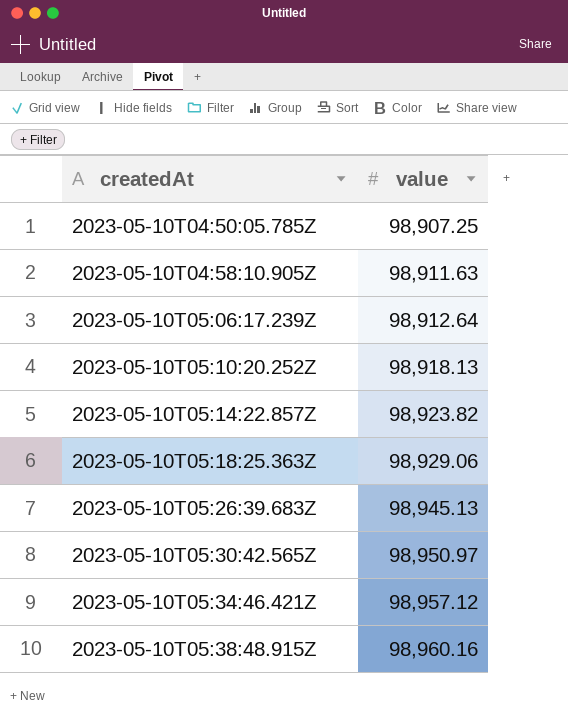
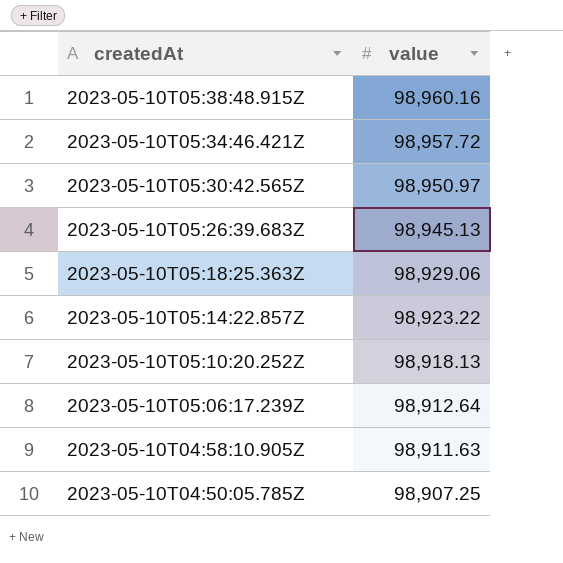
row order: createdAt ascending -> createdAt descending
2023-05-10T05:34:46.421Z | value: 98,957.12 -> 98,957.72
2023-05-10T05:14:22.857Z | value: 98,923.82 -> 98,923.22

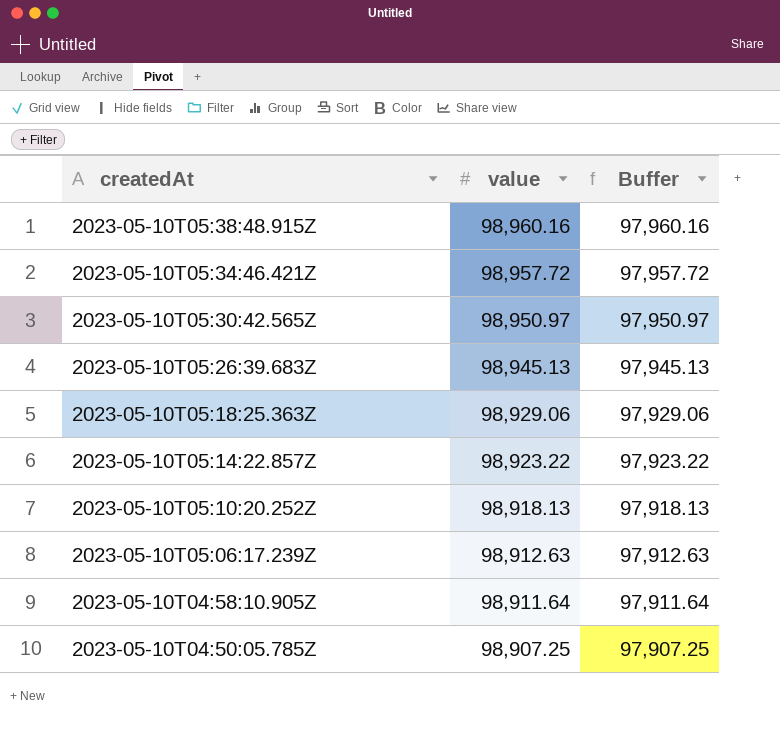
column Buffer | formula: none -> [value] - 1000
2023-05-10T05:06:17.239Z | value: 98,912.64 -> 98,912.63
2023-05-10T04:58:10.905Z | value: 98,911.63 -> 98,911.64

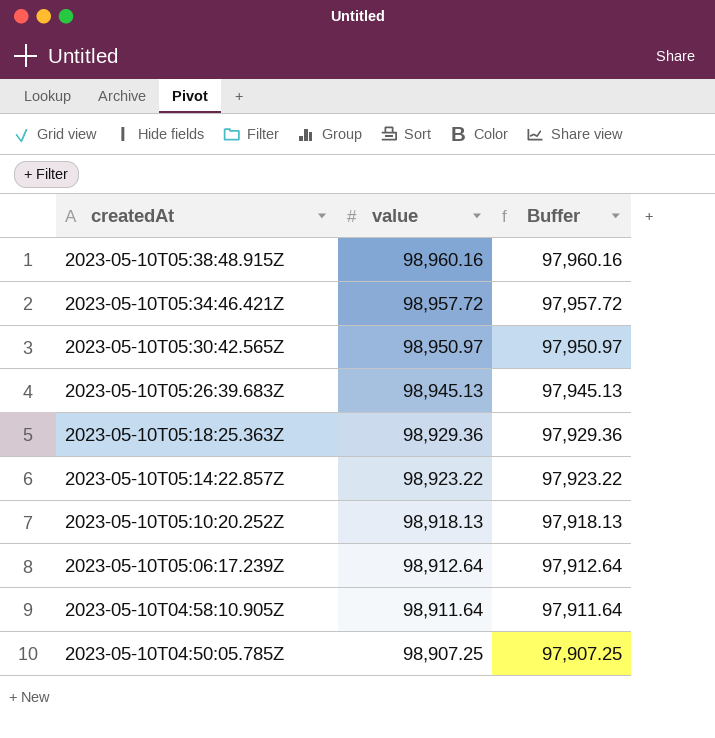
2023-05-10T05:18:25.363Z | value: 98,929.06 -> 98,929.36
2023-05-10T05:18:25.363Z | Buffer: 97,929.06 -> 97,929.36
2023-05-10T05:06:17.239Z | value: 98,912.63 -> 98,912.64
2023-05-10T05:06:17.239Z | Buffer: 97,912.63 -> 97,912.64

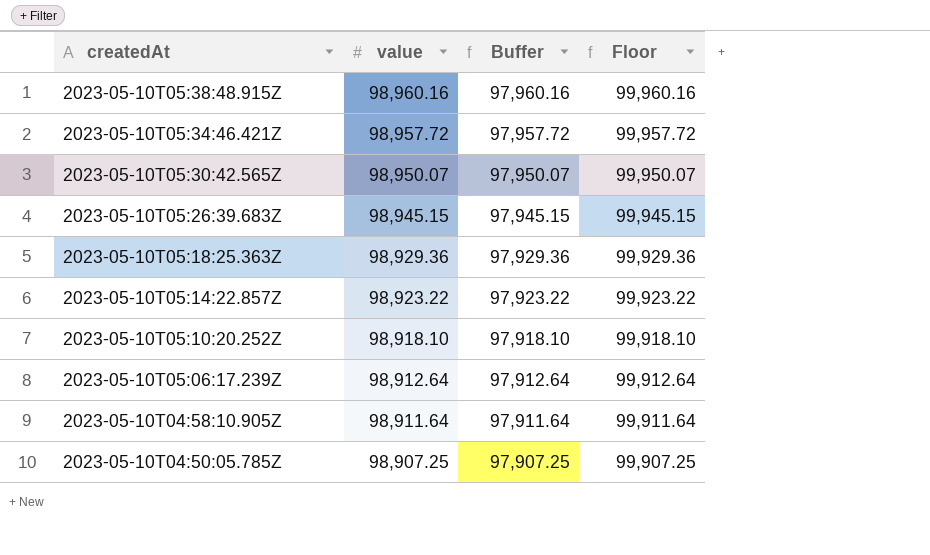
column Floor | formula: none -> [value] + 1000
2023-05-10T05:30:42.565Z | value: 98,950.97 -> 98,950.07
2023-05-10T05:30:42.565Z | Buffer: 97,950.97 -> 97,950.07
2023-05-10T05:26:39.683Z | value: 98,945.13 -> 98,945.15
2023-05-10T05:26:39.683Z | Buffer: 97,945.13 -> 97,945.15
2023-05-10T05:10:20.252Z | value: 98,918.13 -> 98,918.10
2023-05-10T05:10:20.252Z | Buffer: 97,918.13 -> 97,918.10

